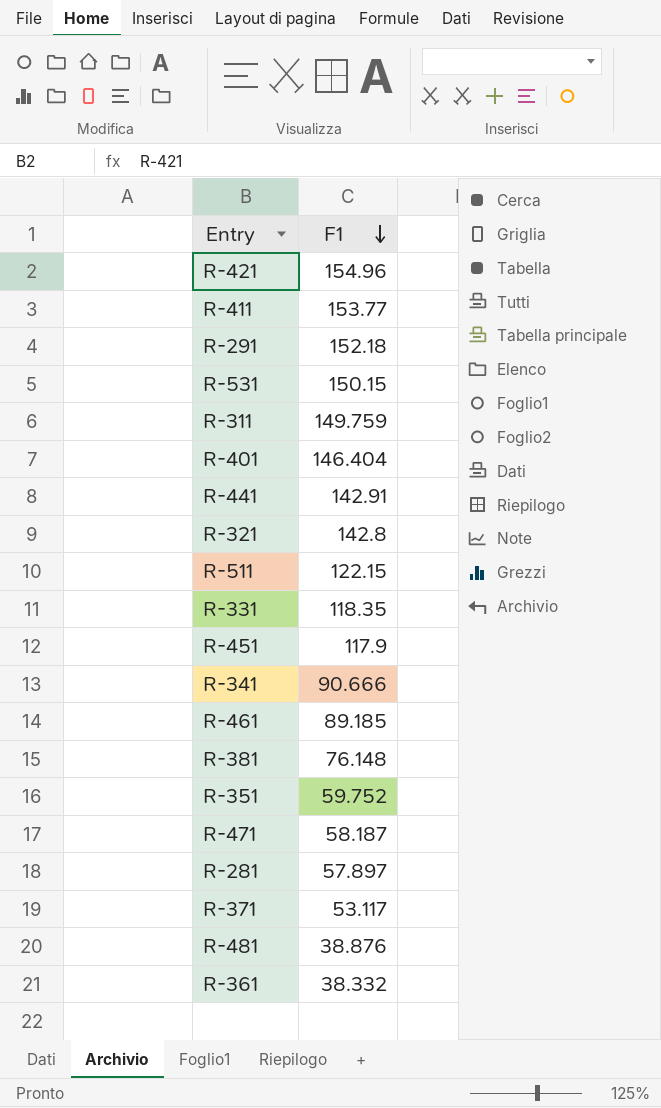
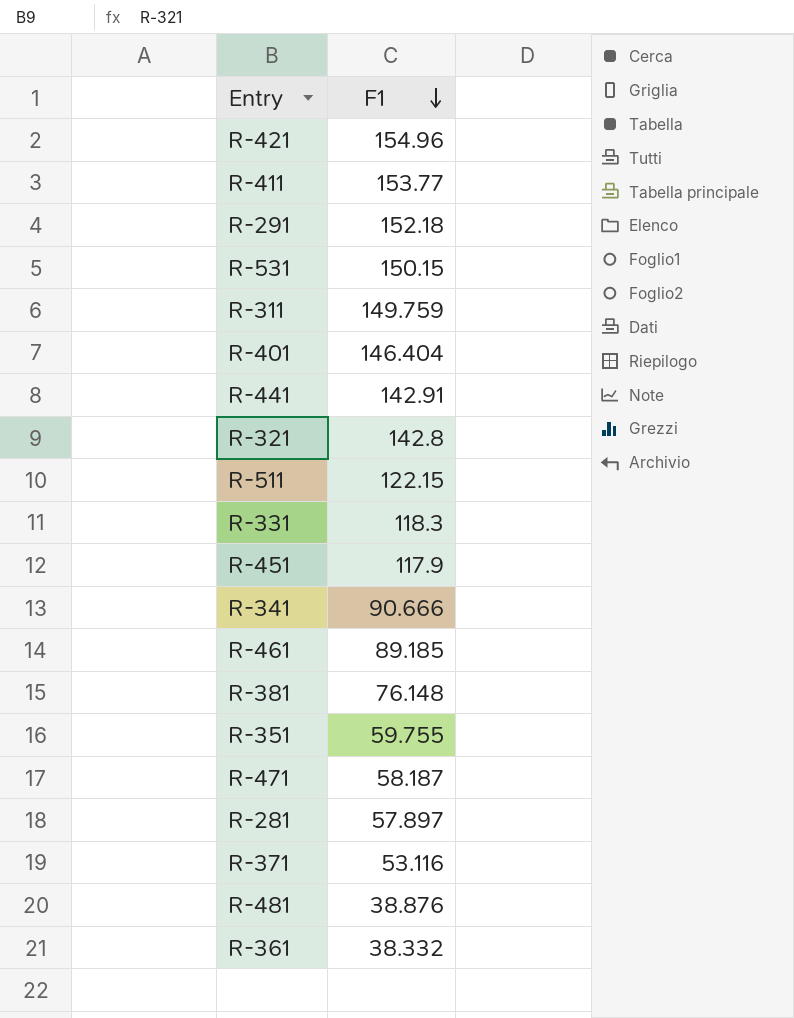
R-331 | F1: 118.35 -> 118.3
R-351 | F1: 59.752 -> 59.755
R-371 | F1: 53.117 -> 53.116

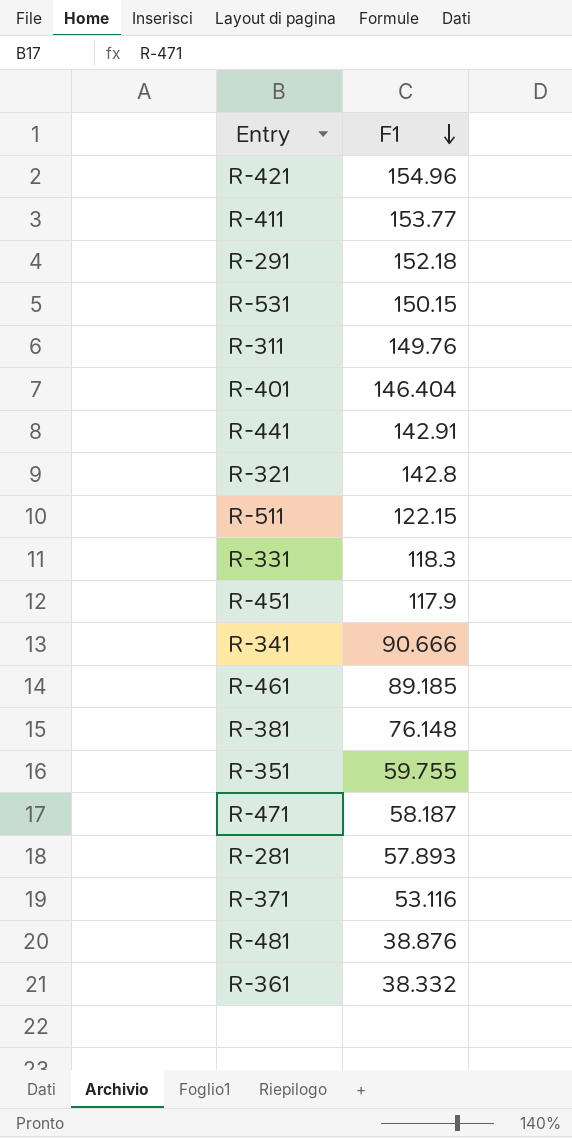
R-311 | F1: 149.759 -> 149.76
R-281 | F1: 57.897 -> 57.893

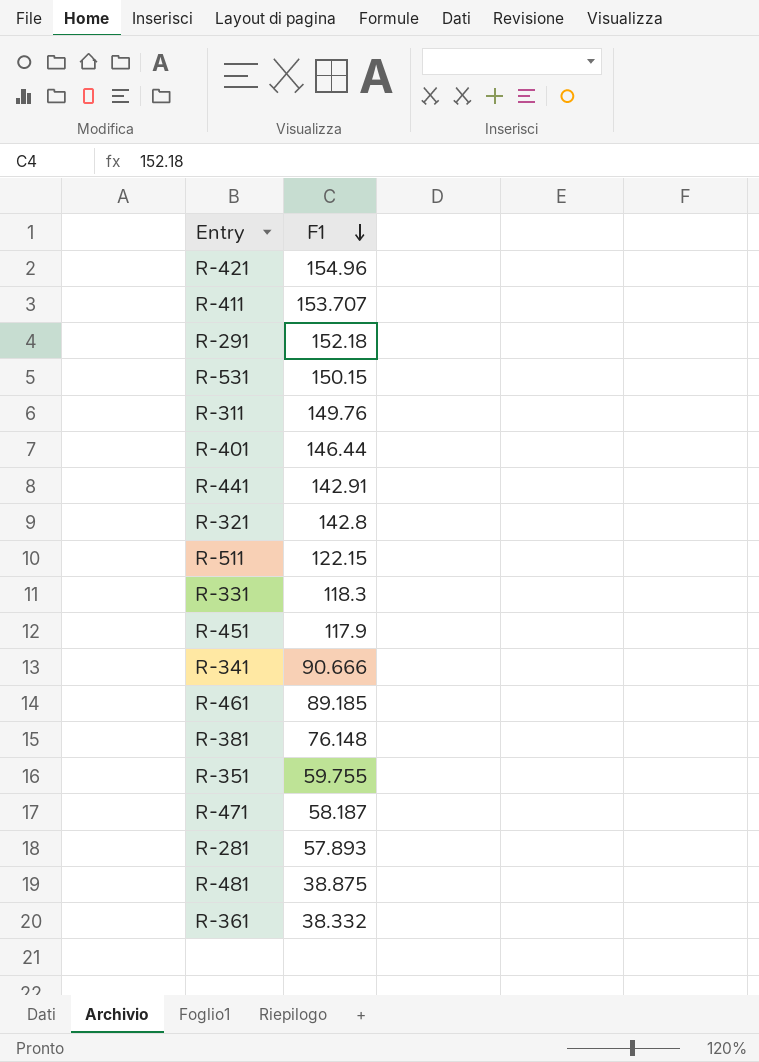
row R-371: 53.116 -> none
R-411 | F1: 153.77 -> 153.707
R-401 | F1: 146.404 -> 146.44
R-481 | F1: 38.876 -> 38.875

